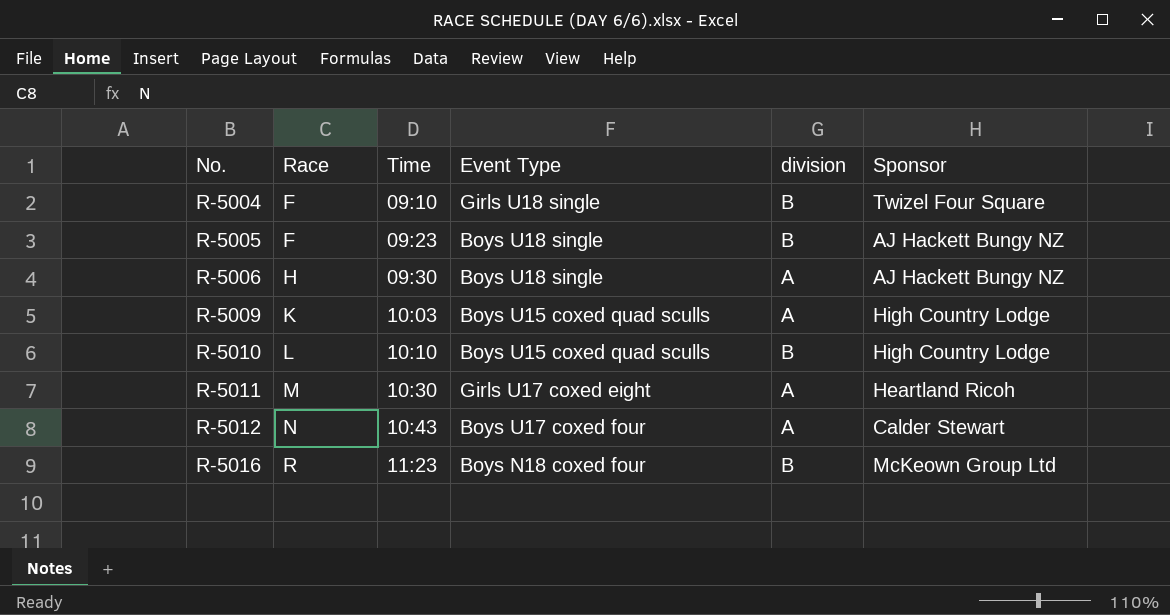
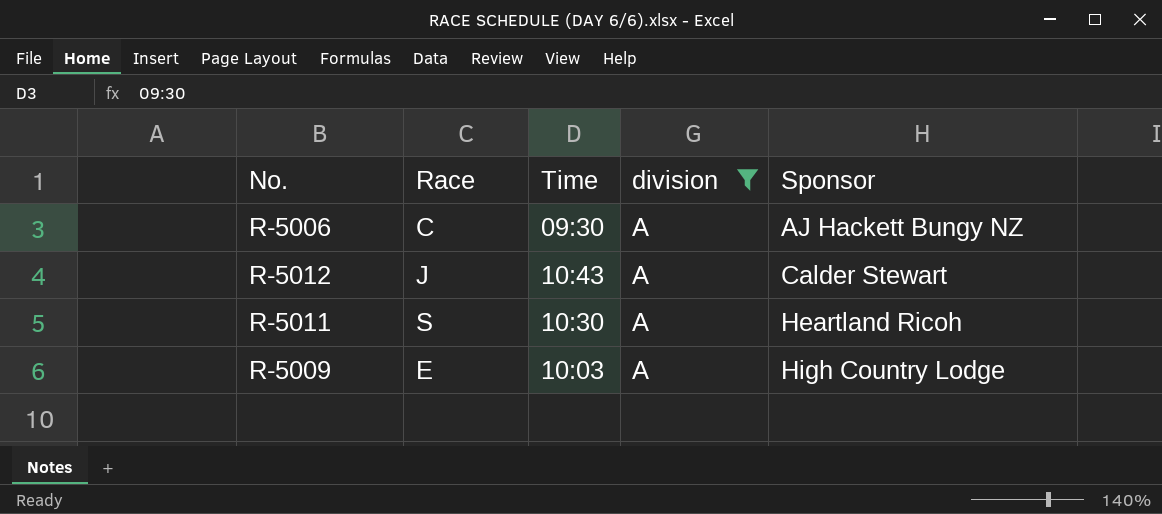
filter: none -> division = A
row order: No. ascending -> Sponsor ascending
column Event Type | position: 4 -> none
R-5006 | Race: H -> C
R-5012 | Race: N -> J
R-5011 | Race: M -> S
R-5009 | Race: K -> E

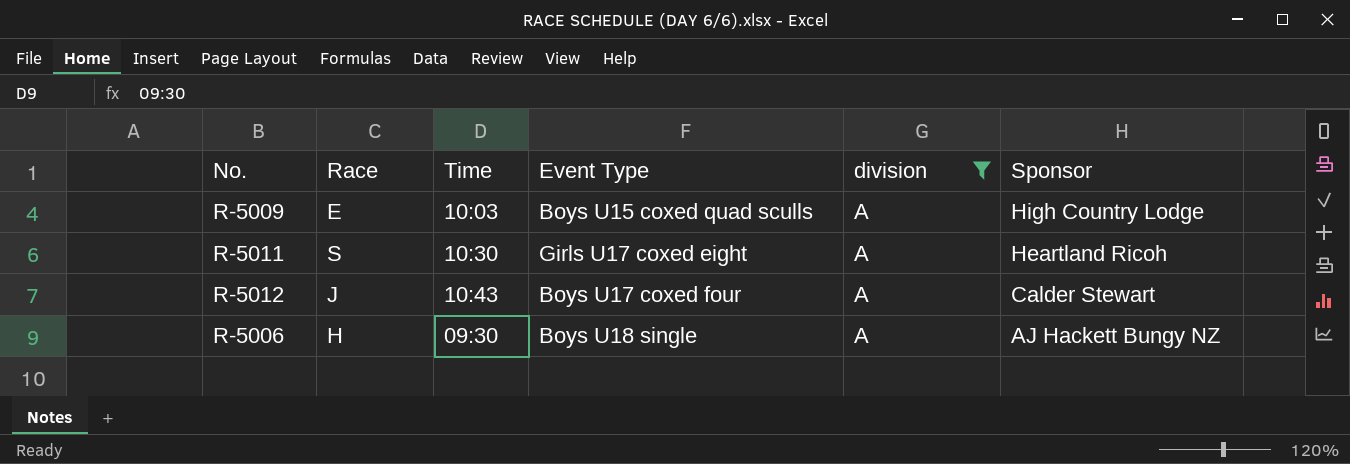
row order: Sponsor ascending -> Sponsor descending
column Event Type | position: none -> 4
R-5006 | Race: C -> H

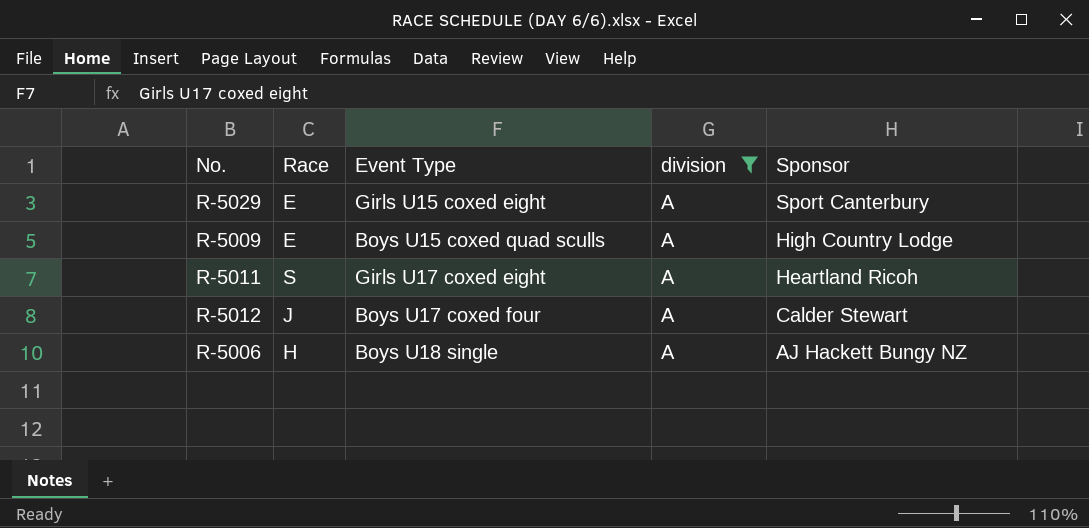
column Time | position: 3 -> none
row R-5029: none -> E | Girls U15 coxed eight | A | Sport Canterbury

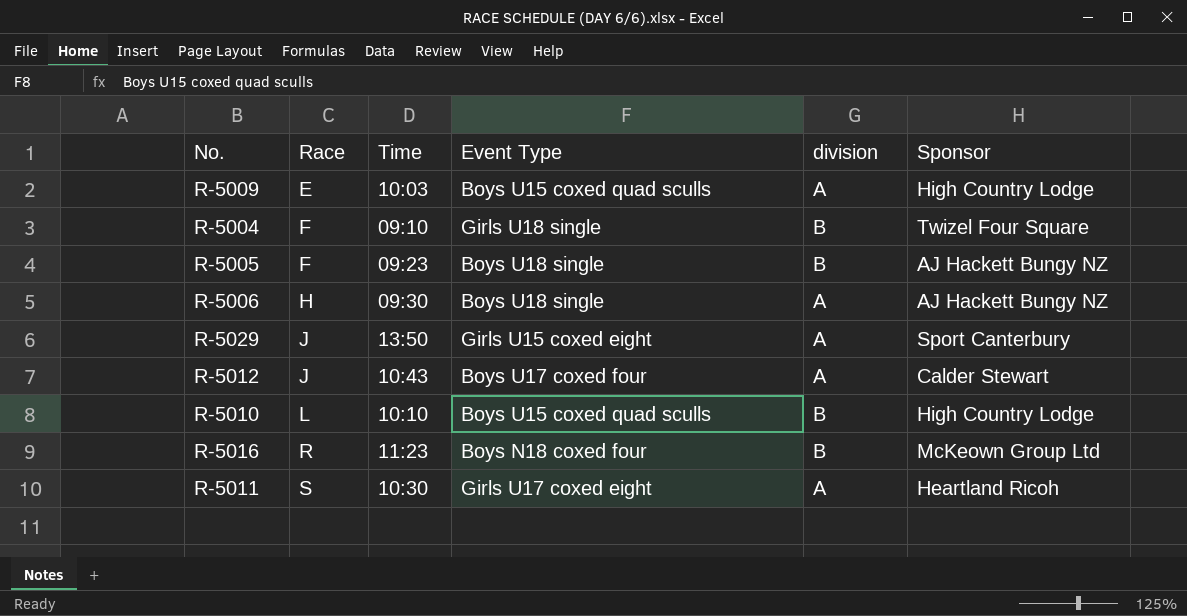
filter: division = A -> none
row order: Sponsor descending -> Race ascending
column Time | position: none -> 3
R-5029 | Race: E -> J

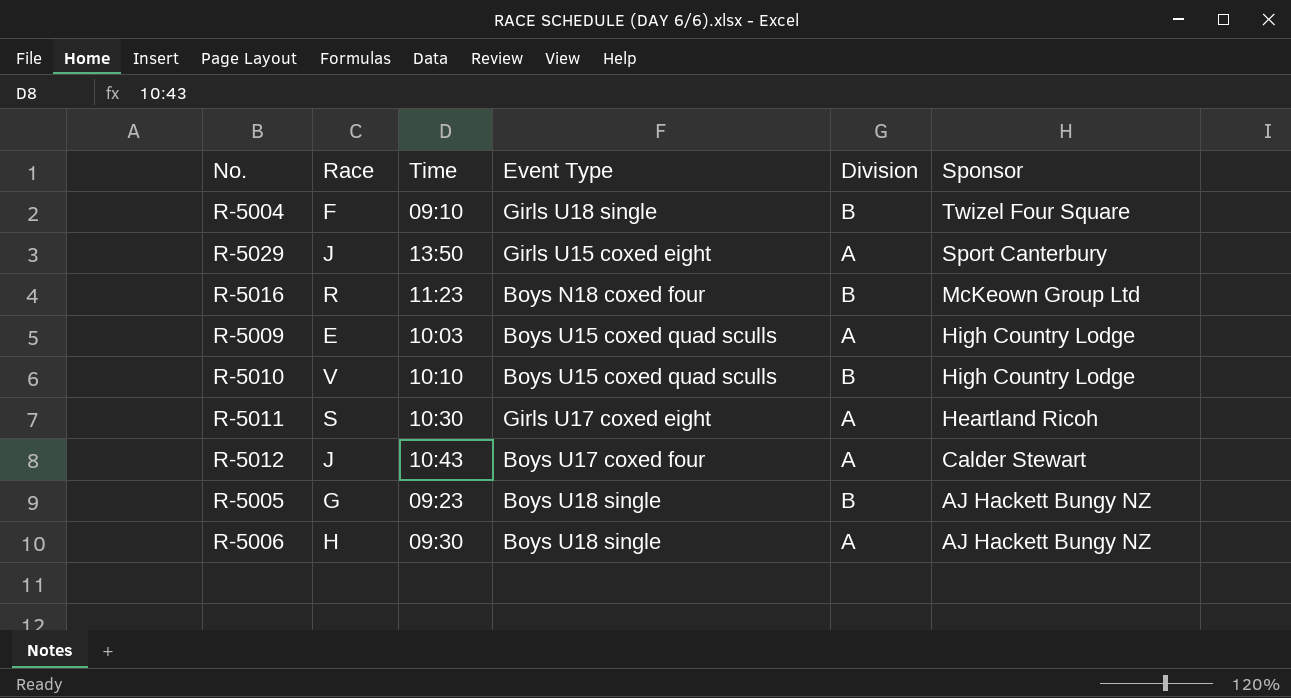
row order: Race ascending -> Sponsor descending
column name: division -> Division
R-5010 | Race: L -> V
R-5005 | Race: F -> G

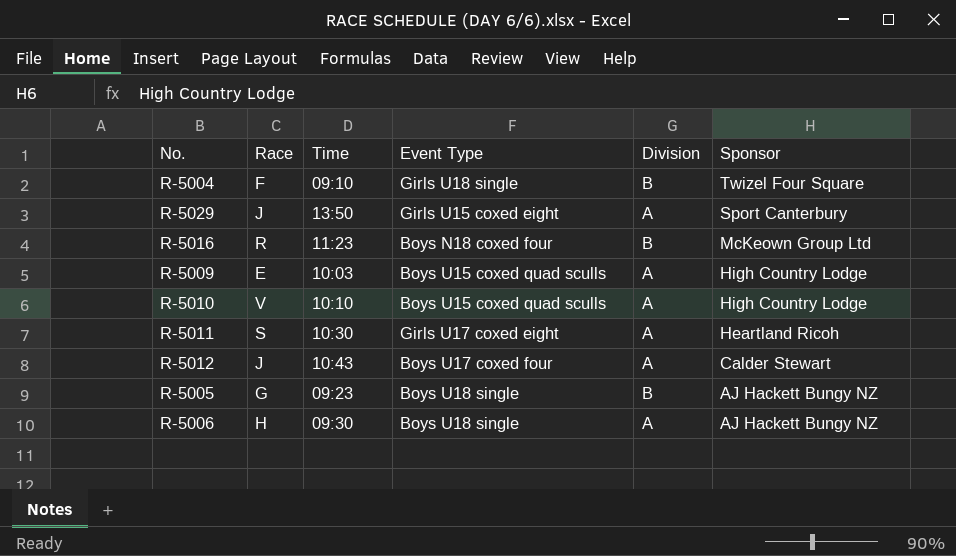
R-5010 | Division: B -> A

